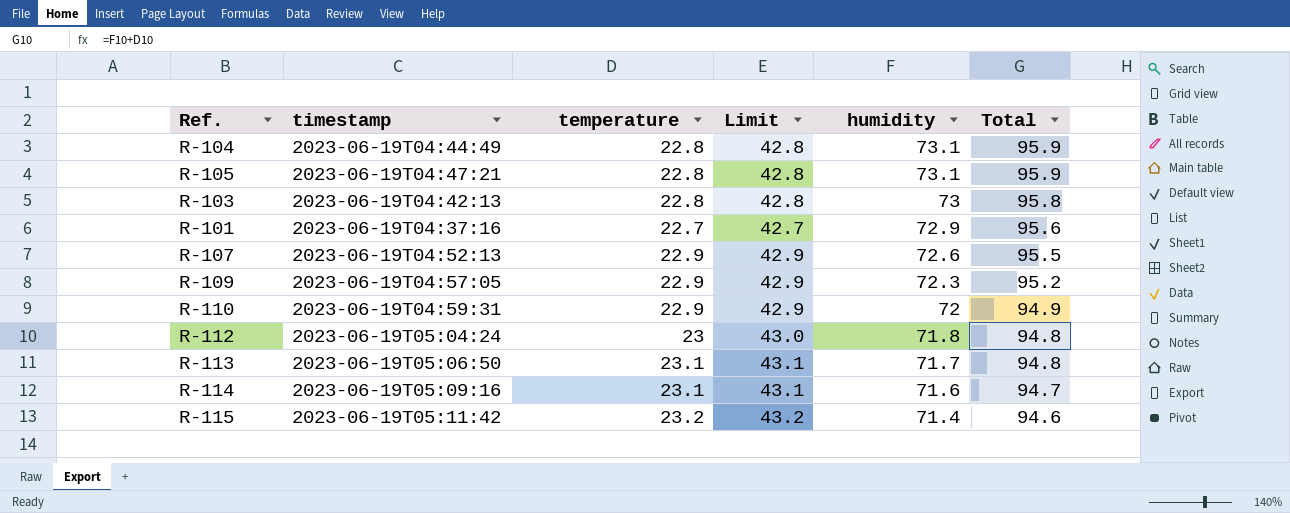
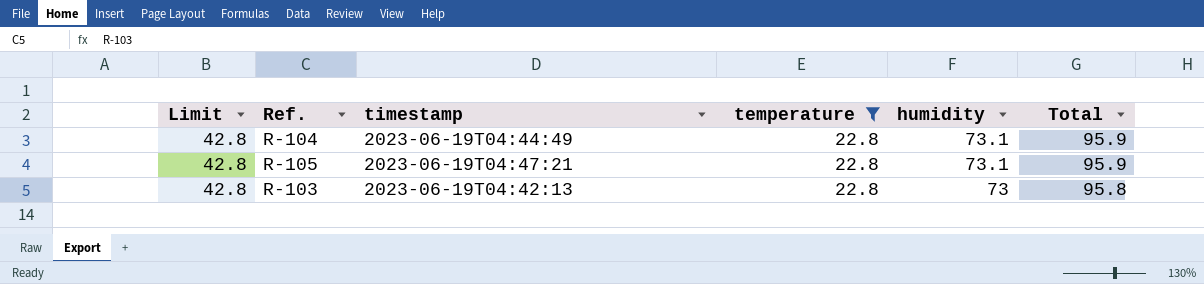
filter: none -> temperature = 22.8
column Limit | position: 4 -> 1

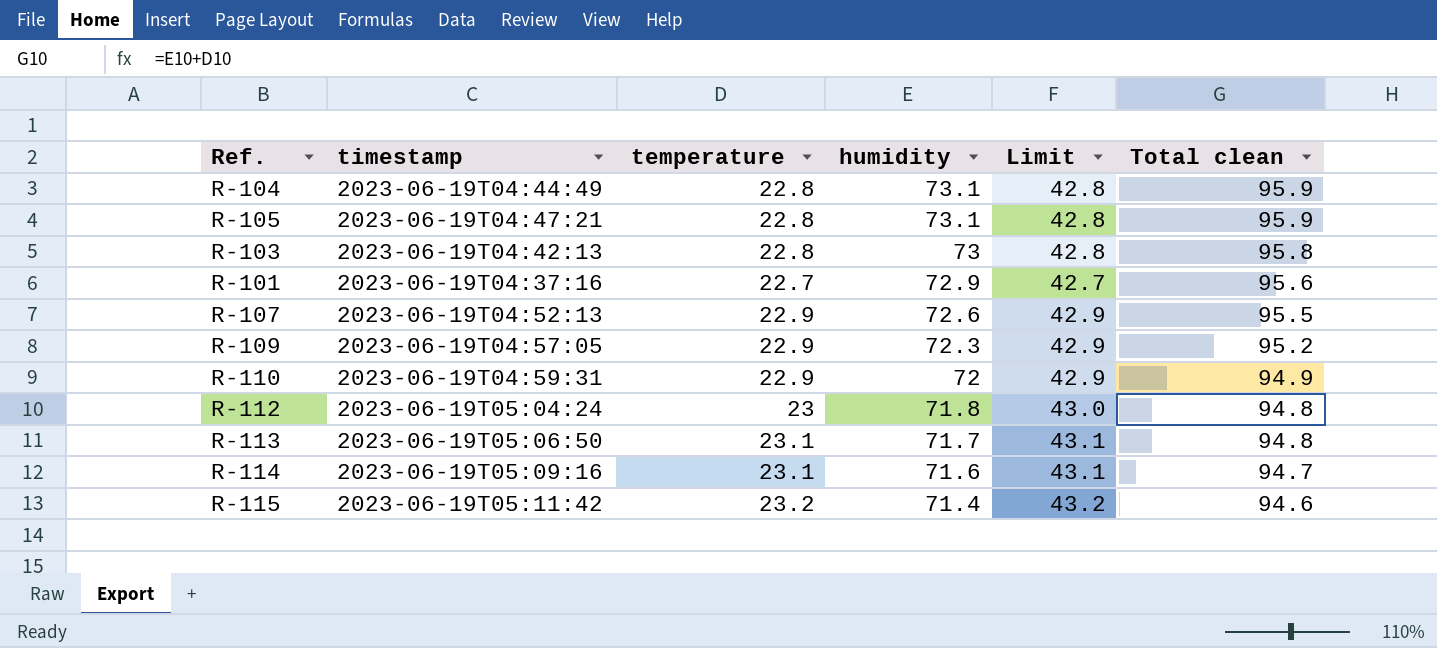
filter: temperature = 22.8 -> none
column Limit | position: 1 -> 5
column name: Total -> Total clean

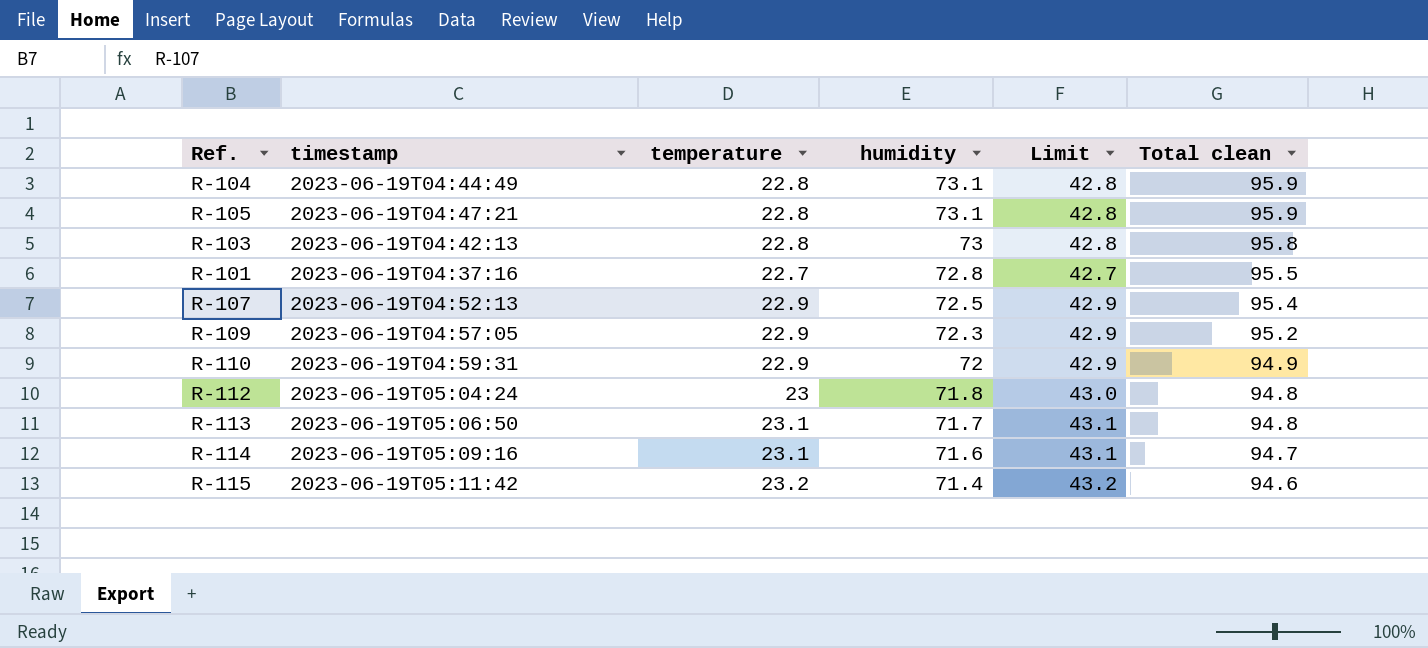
R-101 | humidity: 72.9 -> 72.8
R-101 | Total clean: 95.6 -> 95.5
R-107 | humidity: 72.6 -> 72.5
R-107 | Total clean: 95.5 -> 95.4

